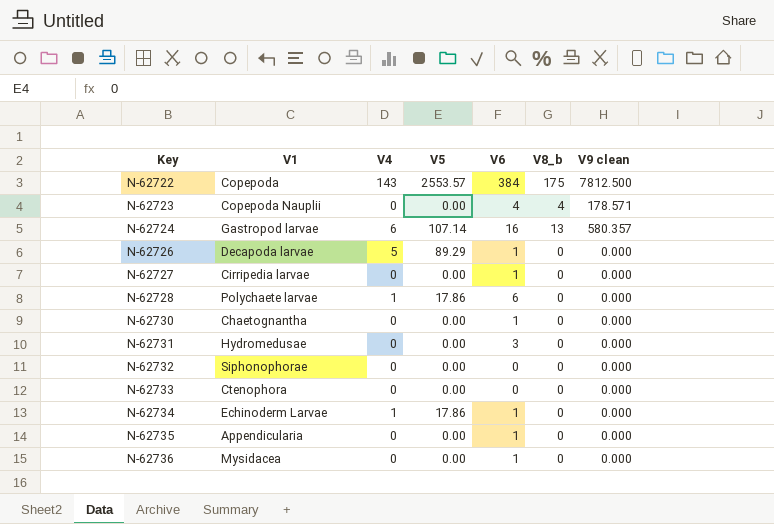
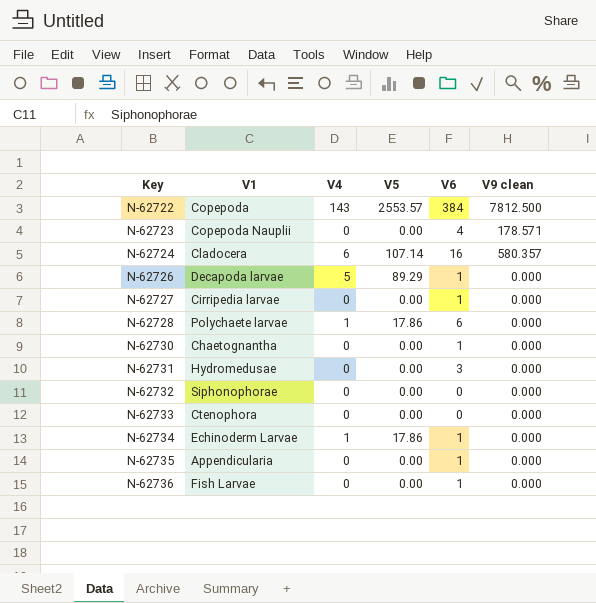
column V8_b | position: 6 -> none
N-62724 | V1: Gastropod larvae -> Cladocera
N-62736 | V1: Mysidacea -> Fish Larvae

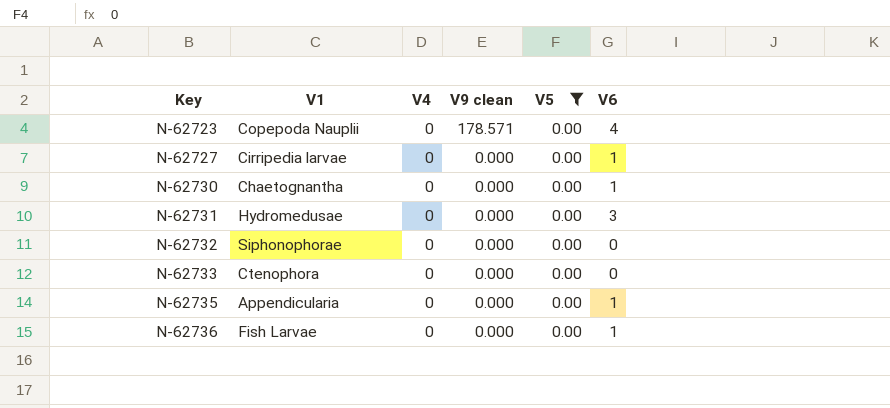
filter: none -> V5 = 0.00
column V9 clean | position: 6 -> 4

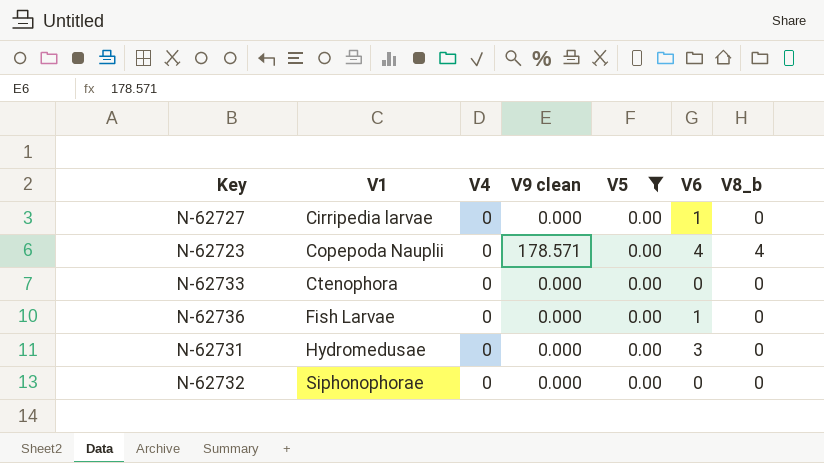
row order: Key ascending -> V1 ascending
column V8_b | position: none -> 7
row N-62730: Chaetognantha | 0 | 0.000 | 0.00 | 1 -> none
row N-62735: Appendicularia | 0 | 0.000 | 0.00 | 1 -> none

